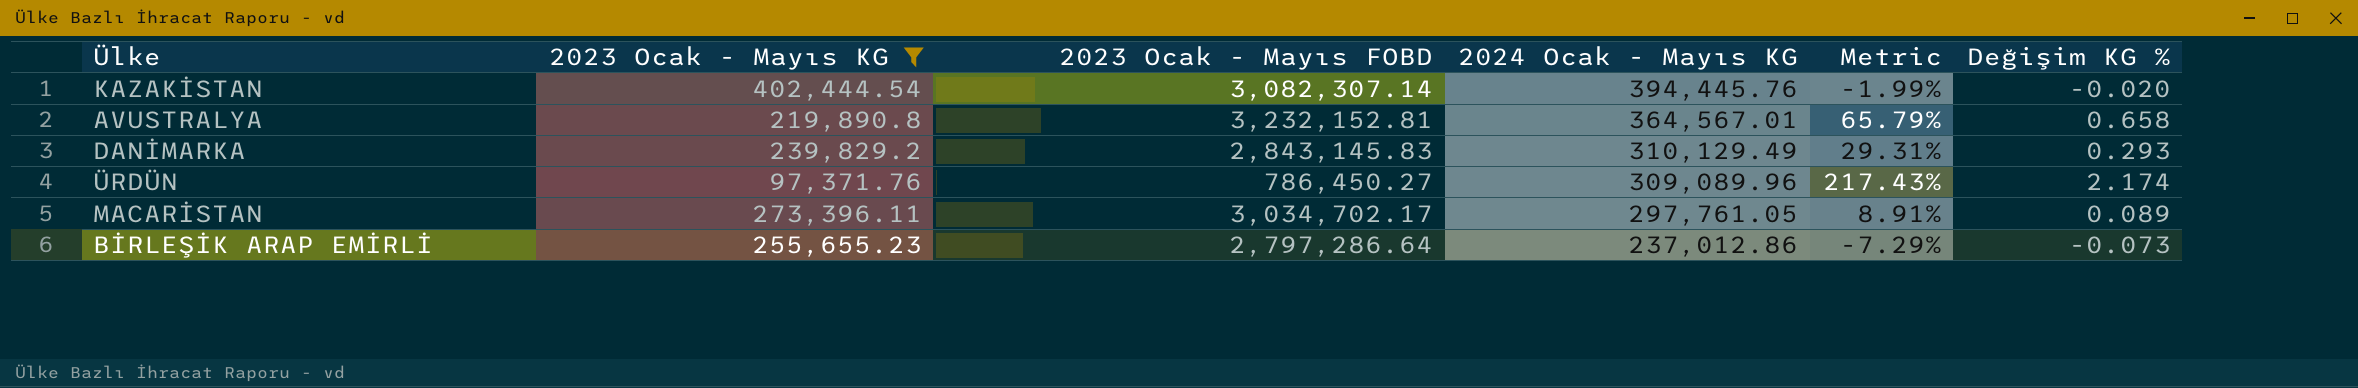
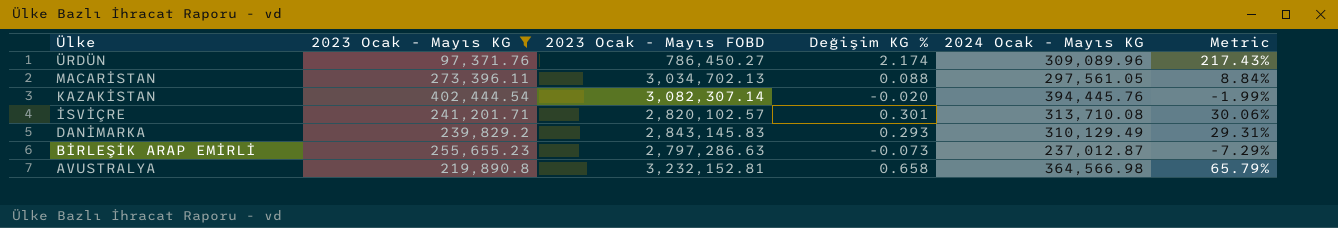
row order: 2024 Ocak - Mayıs KG descending -> Ülke descending
column Değişim KG % | position: 6 -> 4
MACARİSTAN | 2023 Ocak - Mayıs FOBD: 3,034,702.17 -> 3,034,702.13
MACARİSTAN | Değişim KG %: 0.089 -> 0.088
MACARİSTAN | 2024 Ocak - Mayıs KG: 297,761.05 -> 297,561.05
MACARİSTAN | Metric: 8.91% -> 8.84%
row İSVİÇRE: none -> 241,201.71 | 2,820,102.57 | 0.301 | 313,710.08 | 30.06%
BİRLEŞİK ARAP EMİRLİ | 2023 Ocak - Mayıs FOBD: 2,797,286.64 -> 2,797,286.63
BİRLEŞİK ARAP EMİRLİ | 2024 Ocak - Mayıs KG: 237,012.86 -> 237,012.87
AVUSTRALYA | 2024 Ocak - Mayıs KG: 364,567.01 -> 364,566.98

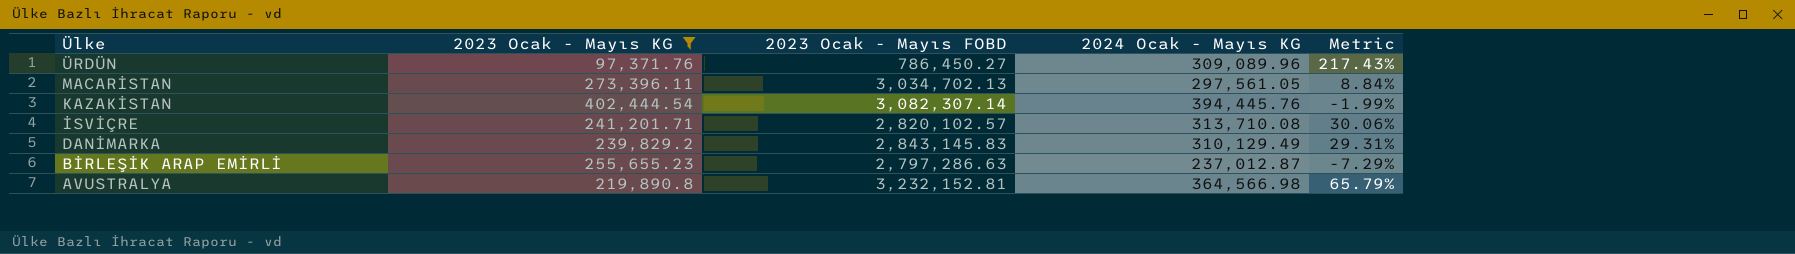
column Değişim KG % | formula: ([2024 Ocak - Mayıs KG] - [2023 Ocak - Mayıs KG]) / [2023 Ocak - Mayıs KG] -> none

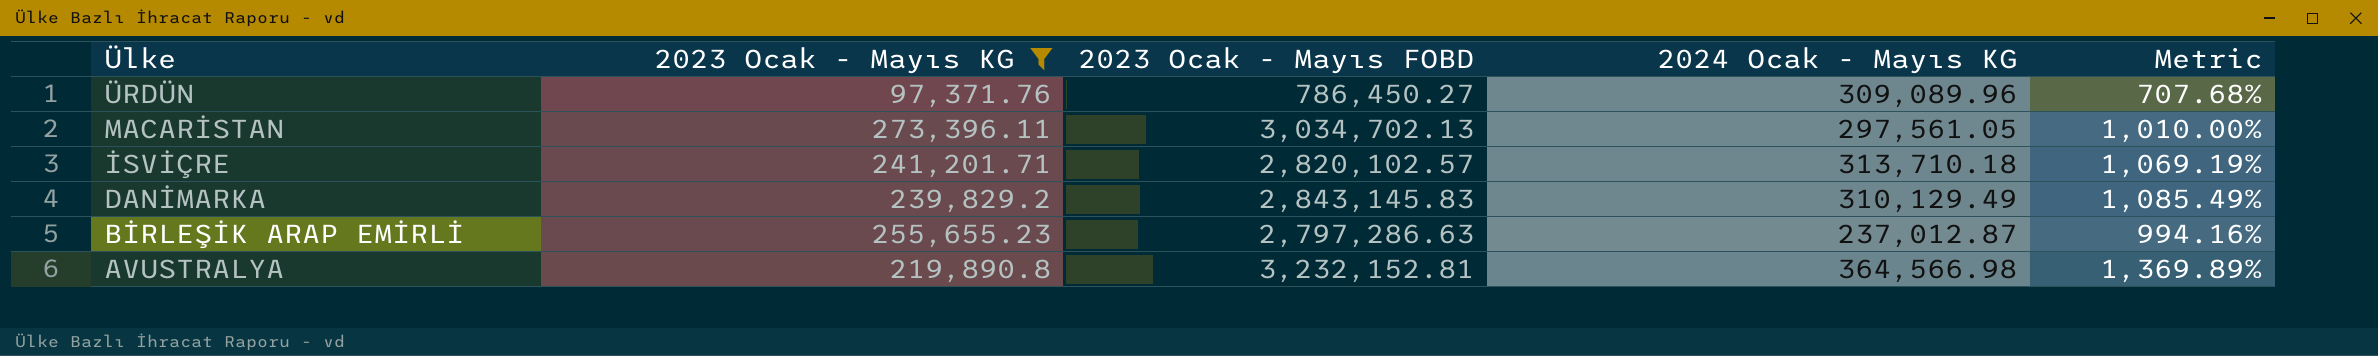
column Metric | formula: ([2024 Ocak - Mayıs KG] - [2023 Ocak - Mayıs KG]) / [2023 Ocak - Mayıs KG] -> ([2023 Ocak - Mayıs FOBD] - [2023 Ocak - Mayıs KG]) / [2023 Ocak - Mayıs KG]
row KAZAKİSTAN: 402,444.54 | 3,082,307.14 | 394,445.76 | -1.99% -> none
İSVİÇRE | 2024 Ocak - Mayıs KG: 313,710.08 -> 313,710.18

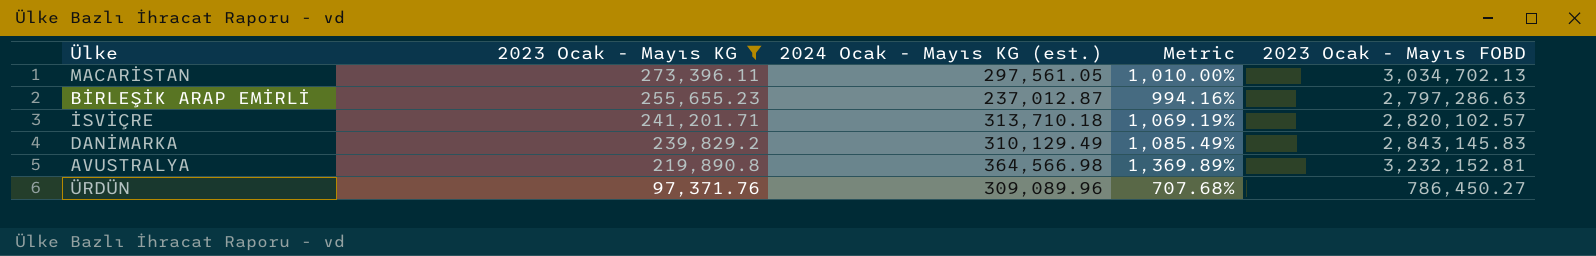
row order: Ülke descending -> 2023 Ocak - Mayıs KG descending
column name: 2024 Ocak - Mayıs KG -> 2024 Ocak - Mayıs KG (est.)
column 2023 Ocak - Mayıs FOBD | position: 3 -> 5

